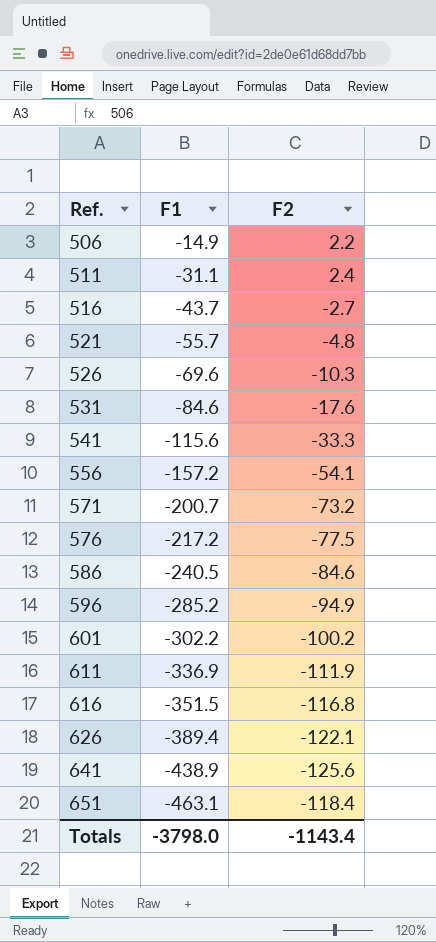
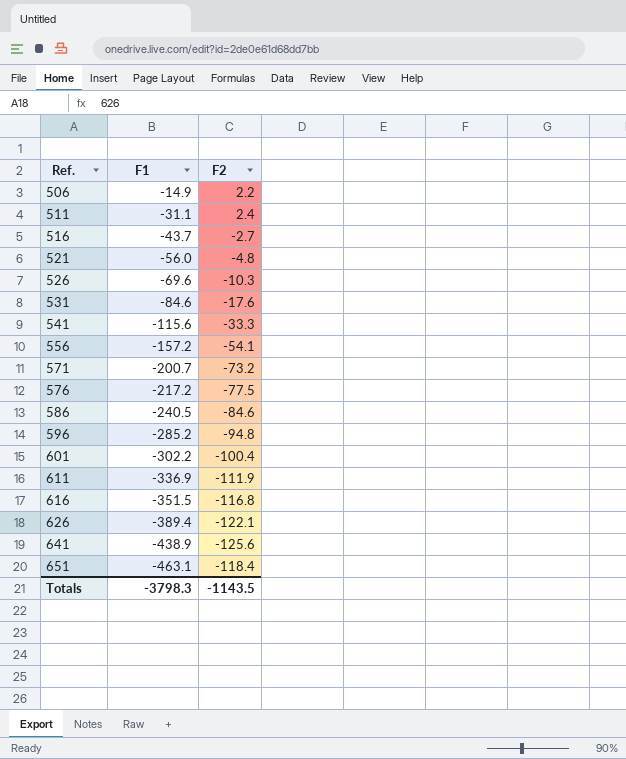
521 | F1: -55.7 -> -56.0
596 | F2: -94.9 -> -94.8
601 | F2: -100.2 -> -100.4
Totals | F1: -3798.0 -> -3798.3
Totals | F2: -1143.4 -> -1143.5

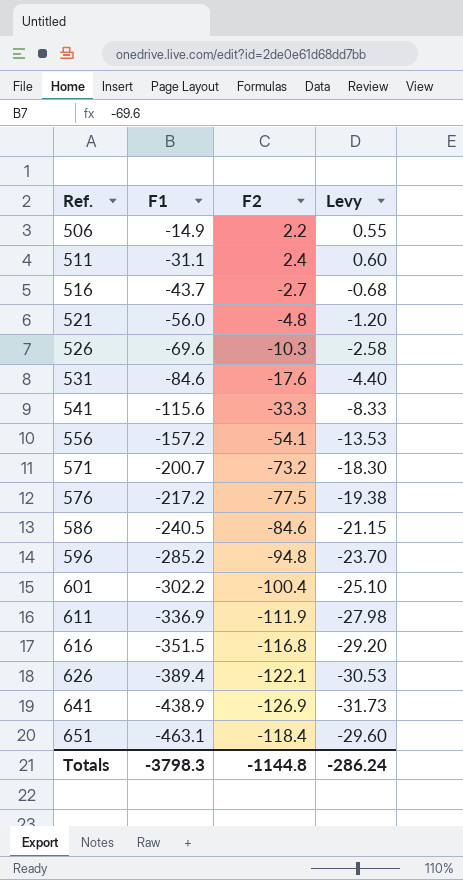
column Levy | formula: none -> [F2] * 0.25
641 | F2: -125.6 -> -126.9
Totals | F2: -1143.5 -> -1144.8

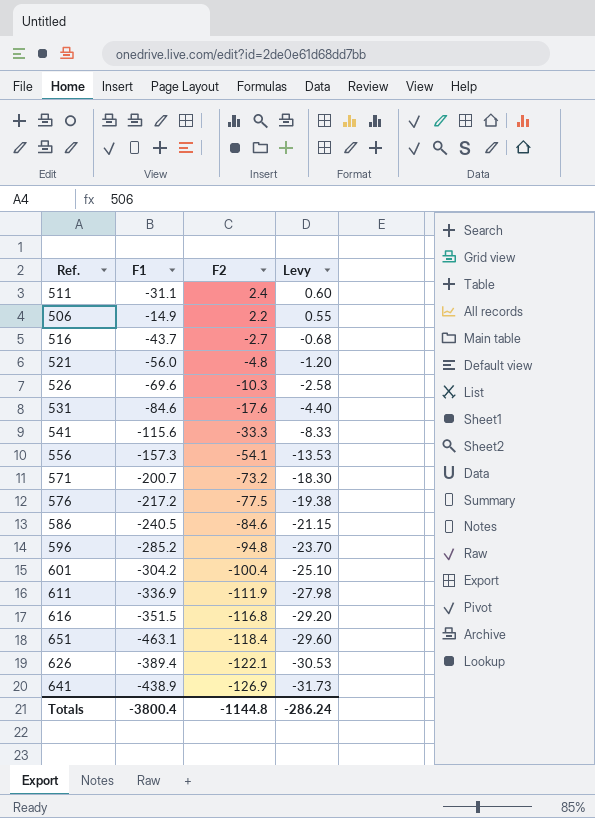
row order: Ref. ascending -> F2 descending
556 | F1: -157.2 -> -157.3
601 | F1: -302.2 -> -304.2
Totals | F1: -3798.3 -> -3800.4

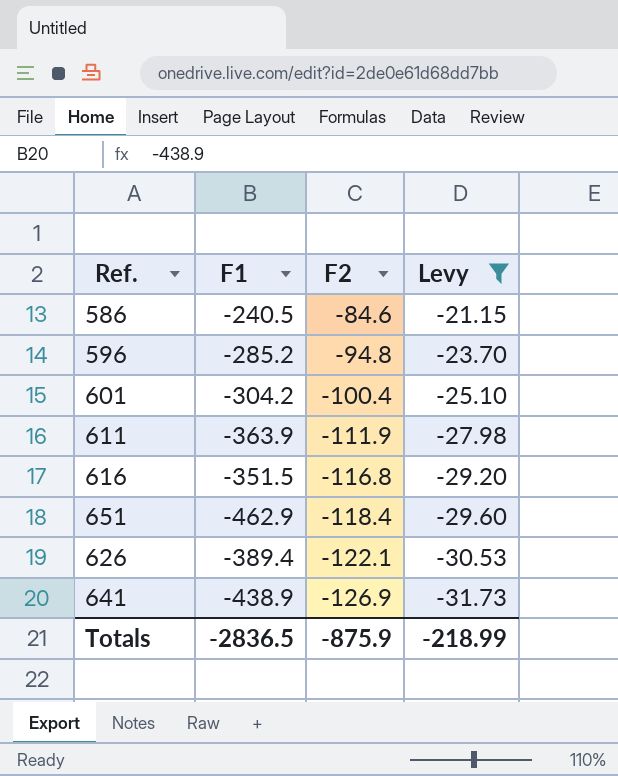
filter: none -> Levy <= -21.15
611 | F1: -336.9 -> -363.9
651 | F1: -463.1 -> -462.9
Totals | F1: -3800.4 -> -2836.5
Totals | F2: -1144.8 -> -875.9
Totals | Levy: -286.24 -> -218.99

